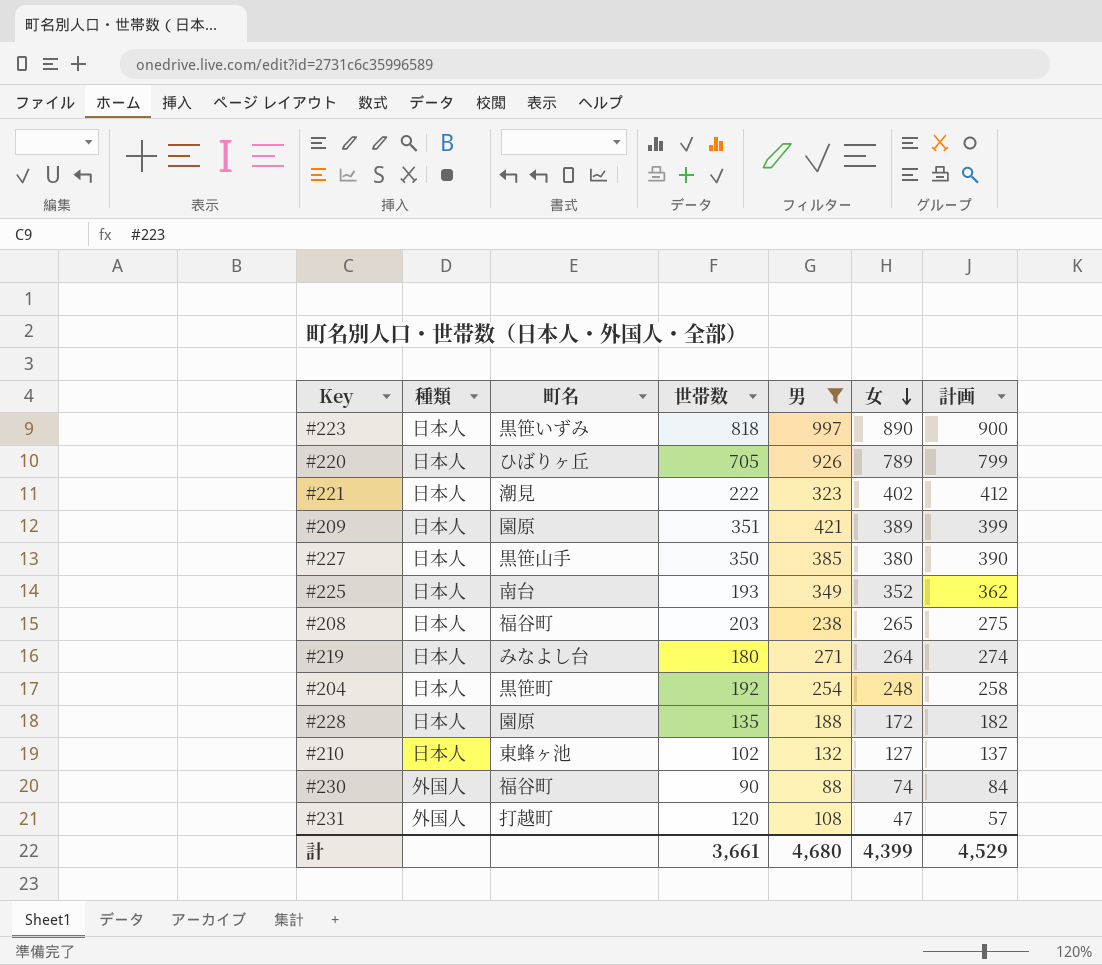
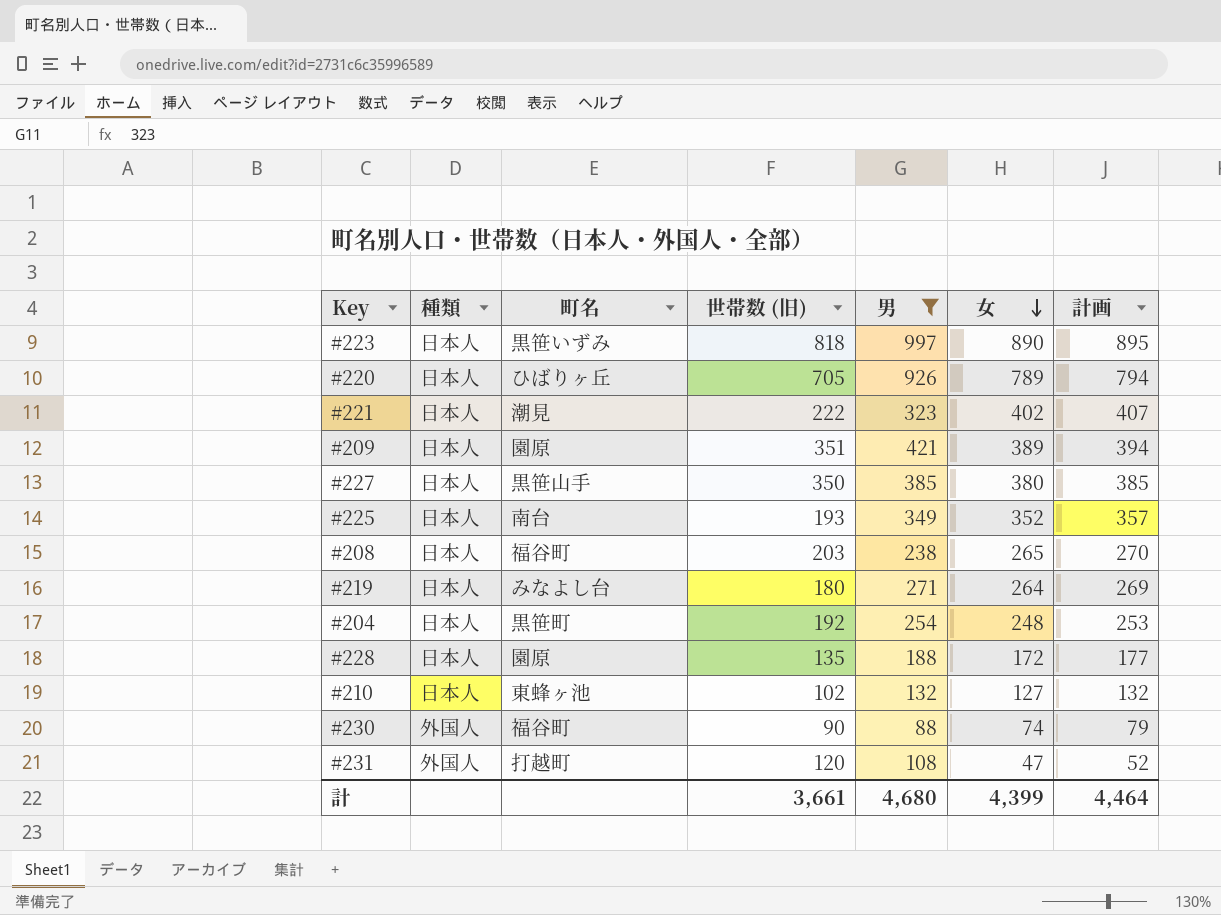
column name: 世帯数 -> 世帯数 (旧)
column 計画 | formula: [女] + 10 -> [女] + 5
計 | 計画: 4,529 -> 4,464

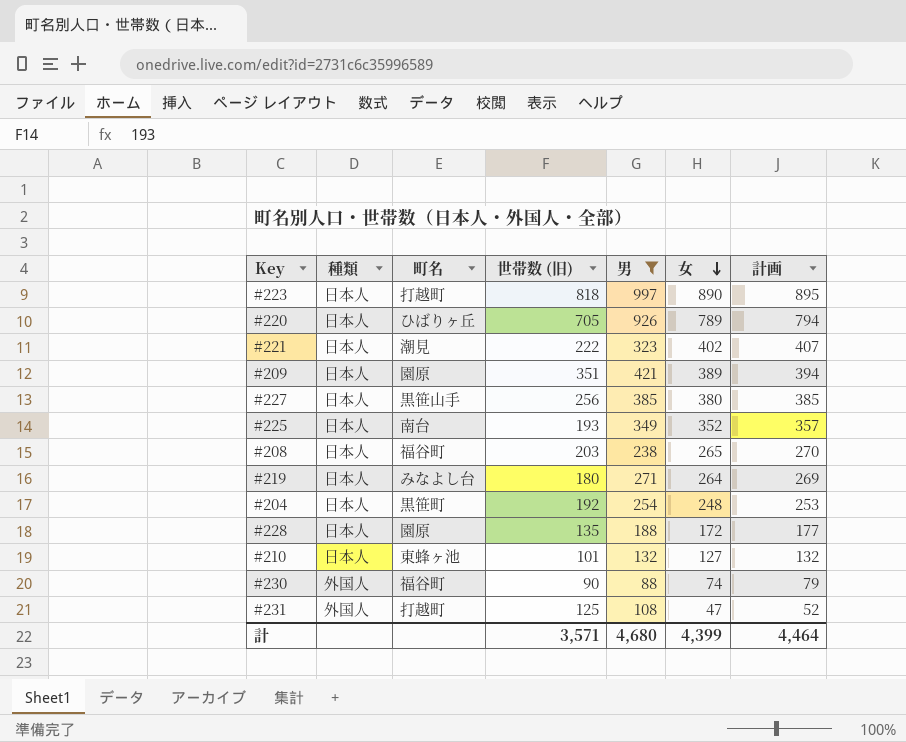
#223 | 町名: 黒笹いずみ -> 打越町
#227 | 世帯数 (旧): 350 -> 256
#210 | 世帯数 (旧): 102 -> 101
#231 | 世帯数 (旧): 120 -> 125
計 | 世帯数 (旧): 3,661 -> 3,571

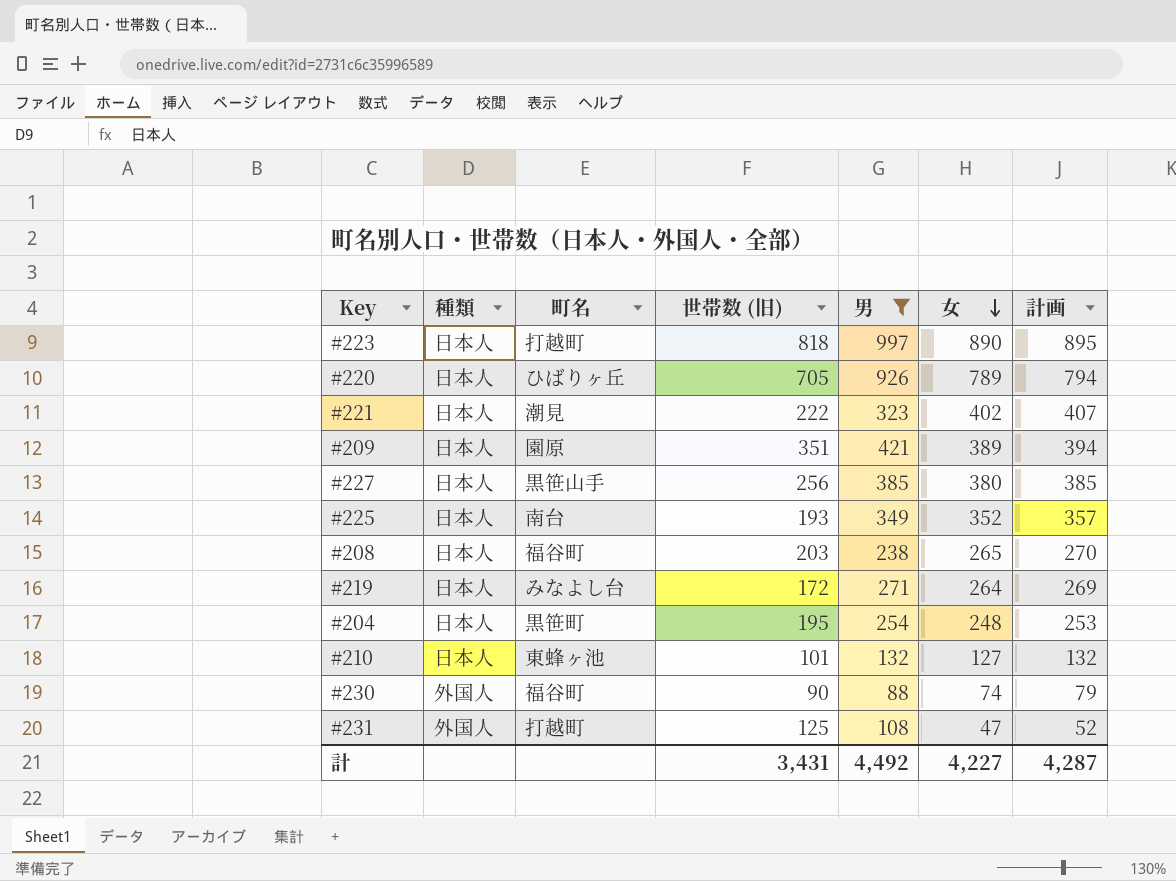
row #228: 日本人 | 園原 | 135 | 188 | 172 | 177 -> none
#219 | 世帯数 (旧): 180 -> 172
#204 | 世帯数 (旧): 192 -> 195
計 | 世帯数 (旧): 3,571 -> 3,431
計 | 男: 4,680 -> 4,492
計 | 女: 4,399 -> 4,227
計 | 計画: 4,464 -> 4,287

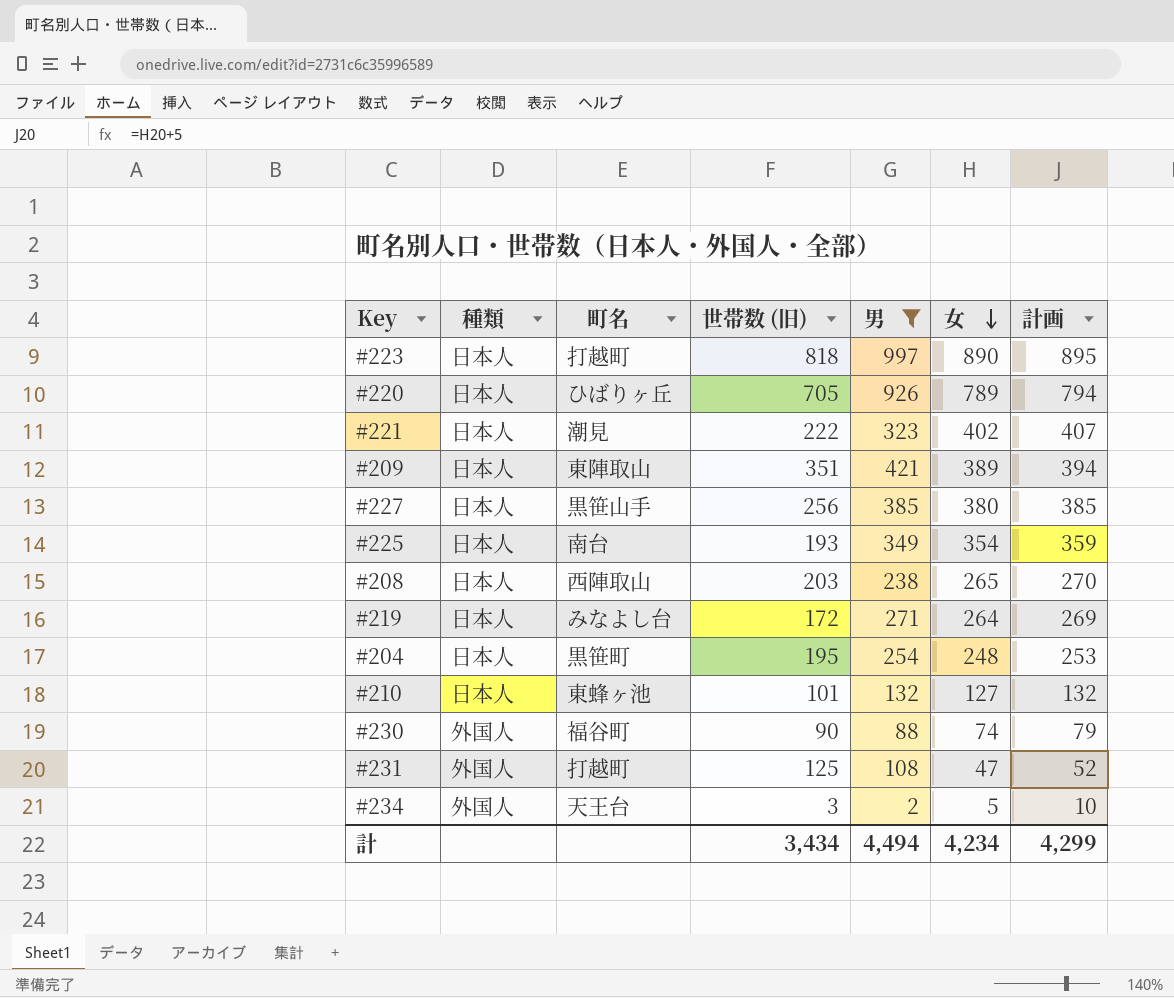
#209 | 町名: 園原 -> 東陣取山
#225 | 女: 352 -> 354
#225 | 計画: 357 -> 359
#208 | 町名: 福谷町 -> 西陣取山
row #234: none -> 外国人 | 天王台 | 3 | 2 | 5 | 10
計 | 世帯数 (旧): 3,431 -> 3,434
計 | 男: 4,492 -> 4,494
計 | 女: 4,227 -> 4,234
計 | 計画: 4,287 -> 4,299

